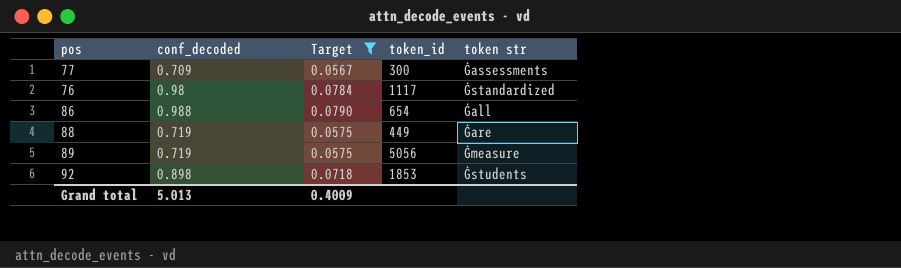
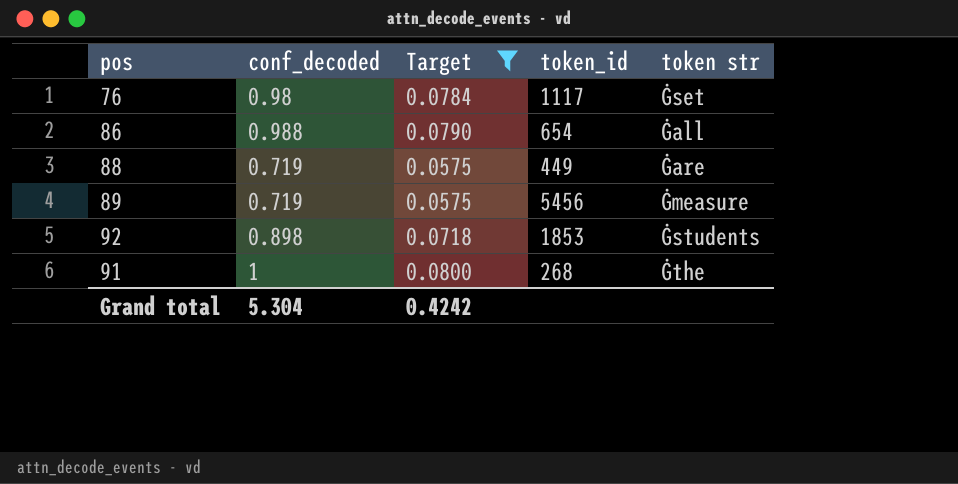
row 77: 0.709 | 0.0567 | 300 | Ġassessments -> none
76 | token str: Ġstandardized -> Ġset
89 | token_id: 5056 -> 5456
row 91: none -> 1 | 0.0800 | 268 | Ġthe
Grand total | conf_decoded: 5.013 -> 5.304
Grand total | Target: 0.4009 -> 0.4242

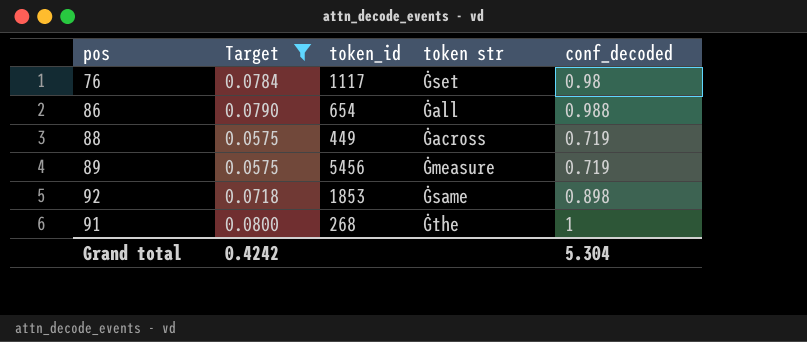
column conf_decoded | position: 2 -> 5
88 | token str: Ġare -> Ġacross
92 | token str: Ġstudents -> Ġsame

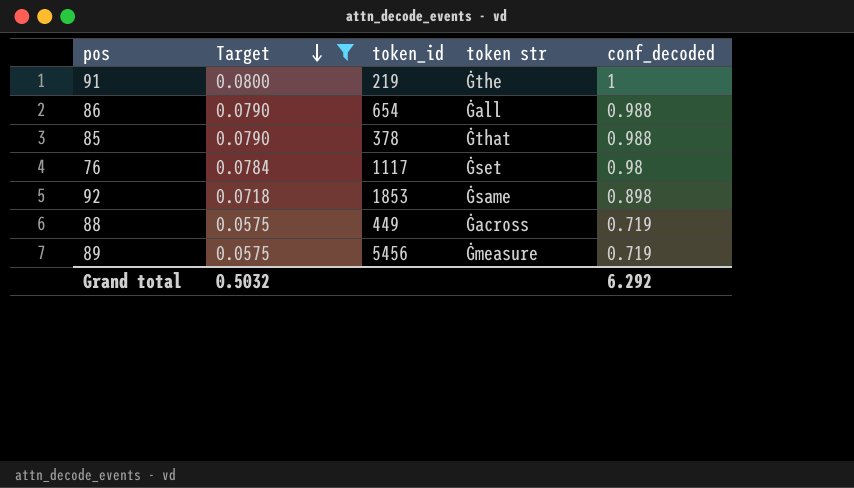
row order: none -> Target descending
91 | token_id: 268 -> 219
row 85: none -> 0.0790 | 378 | Ġthat | 0.988
Grand total | Target: 0.4242 -> 0.5032
Grand total | conf_decoded: 5.304 -> 6.292

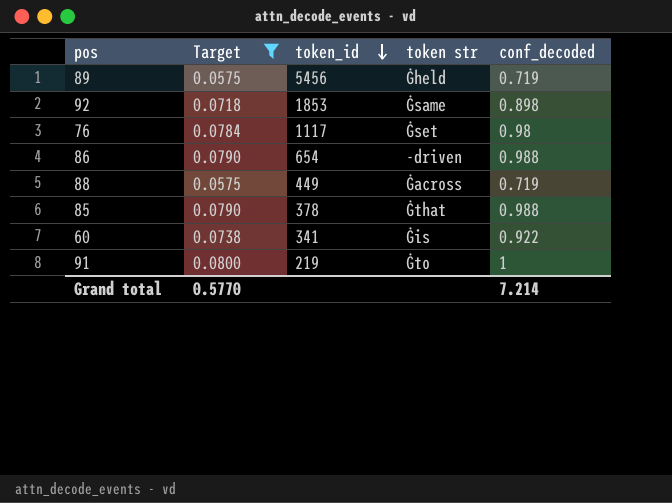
row order: Target descending -> token_id descending
89 | token str: Ġmeasure -> Ġheld
86 | token str: Ġall -> -driven
row 60: none -> 0.0738 | 341 | Ġis | 0.922
91 | token str: Ġthe -> Ġto
Grand total | Target: 0.5032 -> 0.5770
Grand total | conf_decoded: 6.292 -> 7.214

